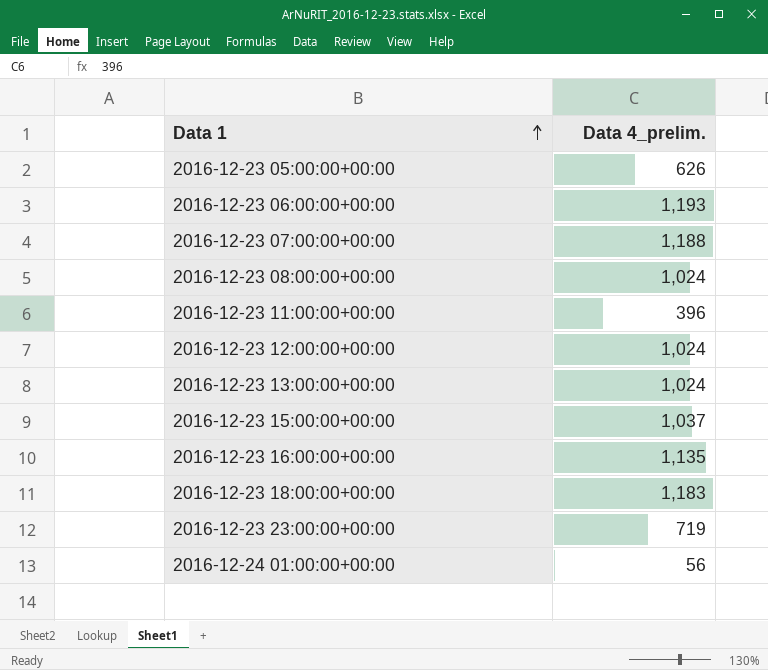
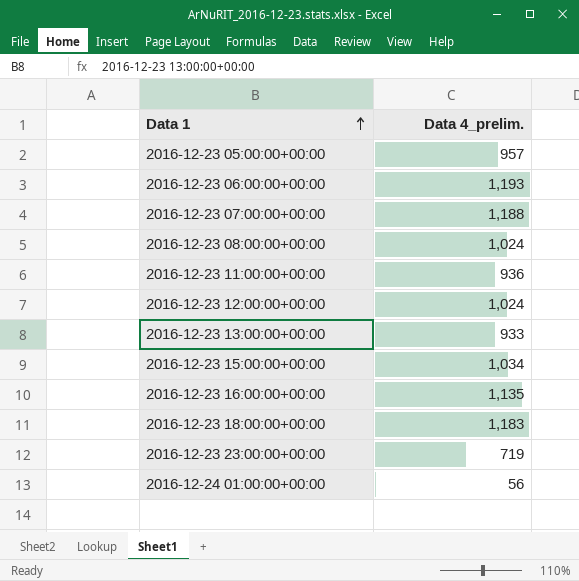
2016-12-23 05:00:00+00:00 | Data 4_prelim.: 626 -> 957
2016-12-23 11:00:00+00:00 | Data 4_prelim.: 396 -> 936
2016-12-23 13:00:00+00:00 | Data 4_prelim.: 1,024 -> 933
2016-12-23 15:00:00+00:00 | Data 4_prelim.: 1,037 -> 1,034

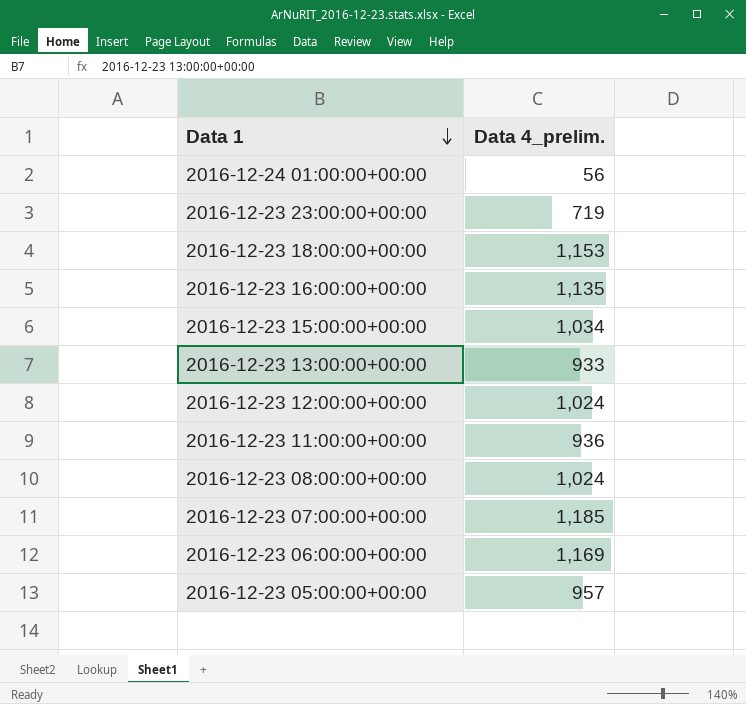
row order: Data 1 ascending -> Data 1 descending
2016-12-23 18:00:00+00:00 | Data 4_prelim.: 1,183 -> 1,153
2016-12-23 07:00:00+00:00 | Data 4_prelim.: 1,188 -> 1,185
2016-12-23 06:00:00+00:00 | Data 4_prelim.: 1,193 -> 1,169

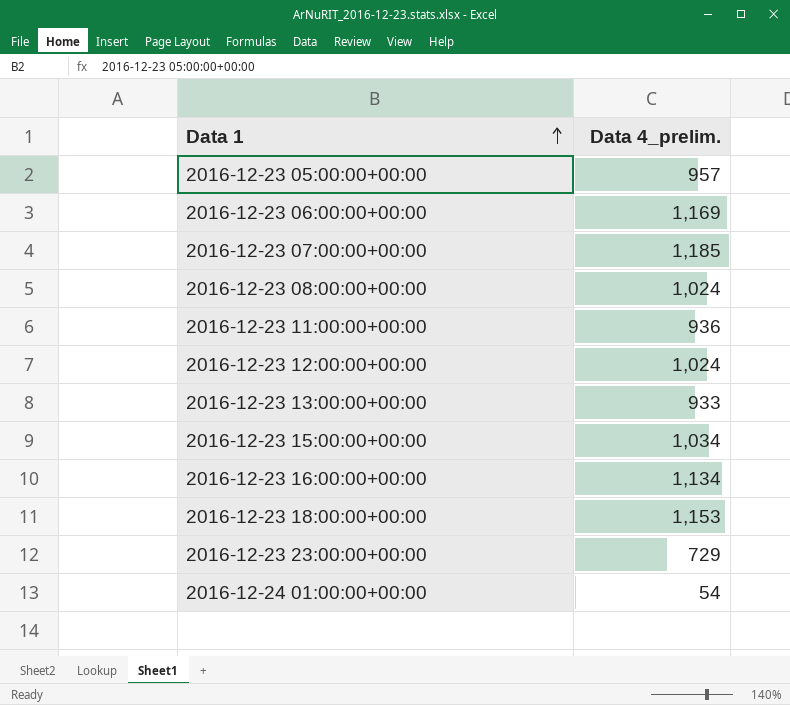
row order: Data 1 descending -> Data 1 ascending
2016-12-23 16:00:00+00:00 | Data 4_prelim.: 1,135 -> 1,134
2016-12-23 23:00:00+00:00 | Data 4_prelim.: 719 -> 729
2016-12-24 01:00:00+00:00 | Data 4_prelim.: 56 -> 54

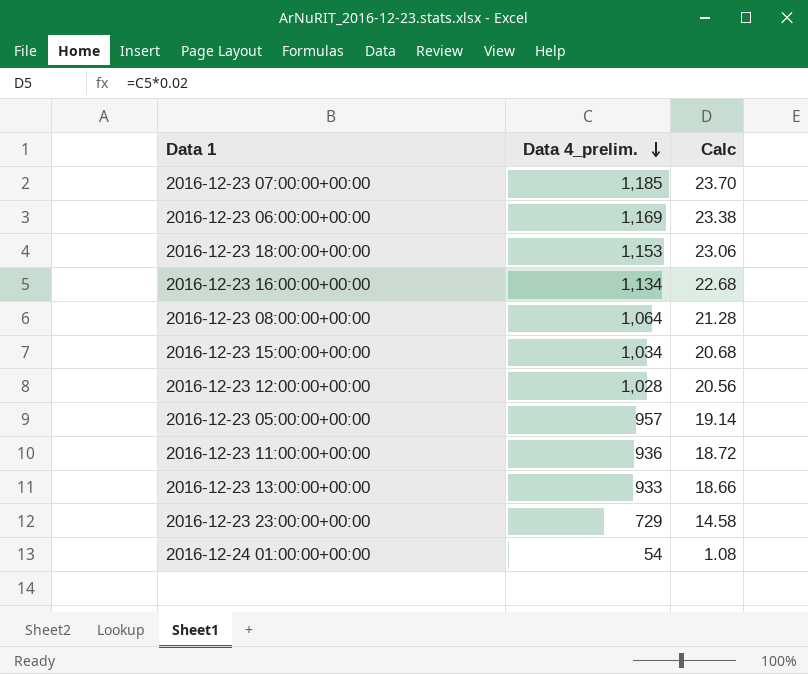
row order: Data 1 ascending -> Data 4_prelim. descending
column Calc | formula: none -> [Data 4_prelim.] * 0.02
2016-12-23 08:00:00+00:00 | Data 4_prelim.: 1,024 -> 1,064
2016-12-23 12:00:00+00:00 | Data 4_prelim.: 1,024 -> 1,028

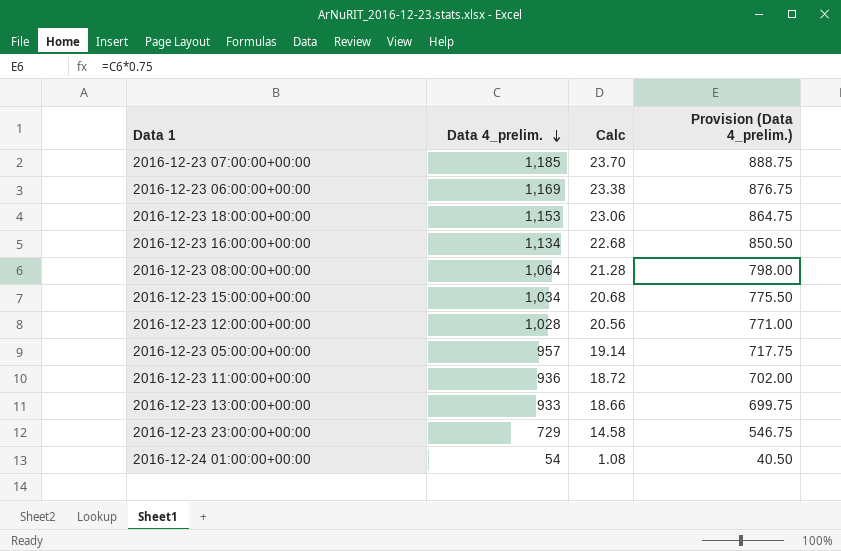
column Provision (Data 4_prelim.) | formula: none -> [Data 4_prelim.] * 0.75

